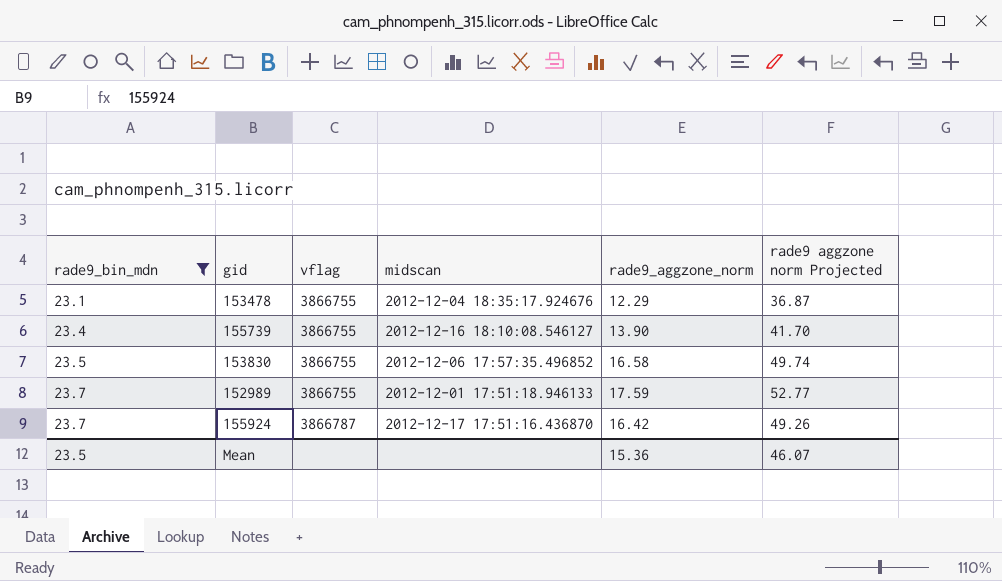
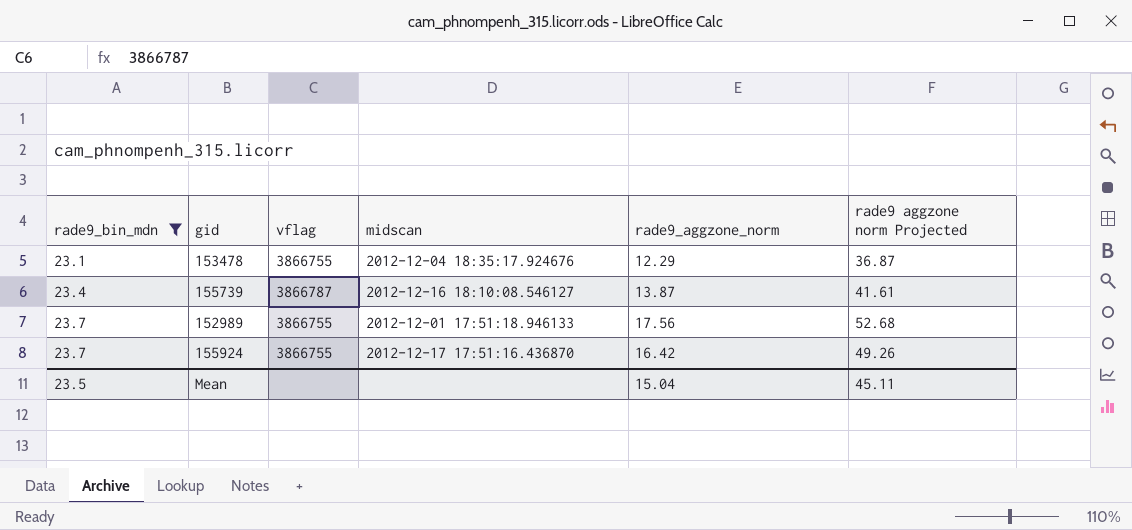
row 153830: 23.5 | 3866755 | 2012-12-06 17:57:35.496852 | 16.58 | 49.74 -> none
155739 | vflag: 3866755 -> 3866787
155739 | rade9_aggzone_norm: 13.90 -> 13.87
155739 | rade9 aggzone norm Projected: 41.70 -> 41.61
152989 | rade9_aggzone_norm: 17.59 -> 17.56
152989 | rade9 aggzone norm Projected: 52.77 -> 52.68
155924 | vflag: 3866787 -> 3866755
Mean | rade9_aggzone_norm: 15.36 -> 15.04
Mean | rade9 aggzone norm Projected: 46.07 -> 45.11

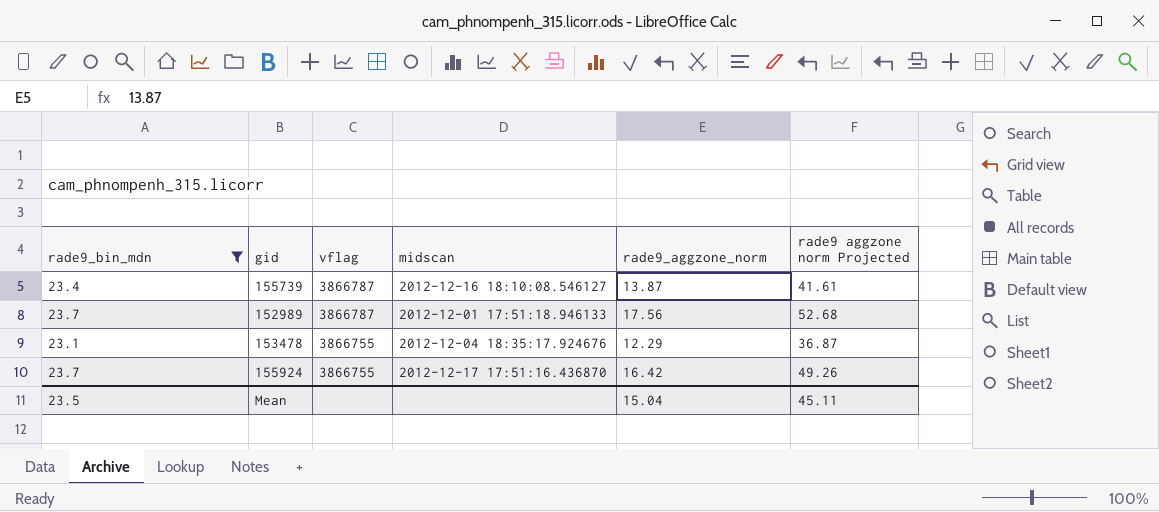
row order: rade9_bin_mdn ascending -> vflag descending
152989 | vflag: 3866755 -> 3866787

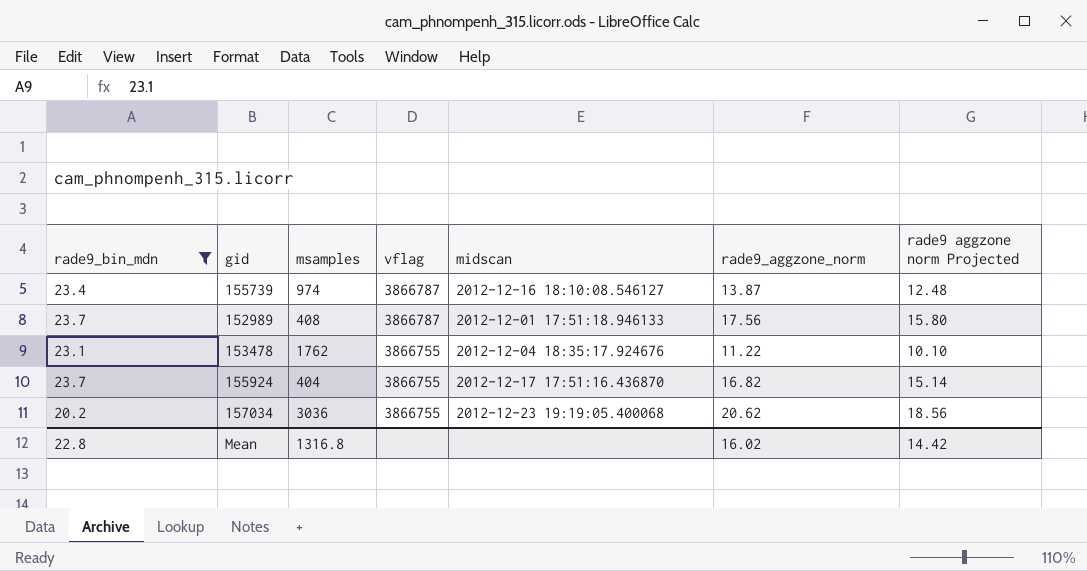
column msamples | position: none -> 3
column rade9 aggzone norm Projected | formula: [rade9_aggzone_norm] * 3 -> [rade9_aggzone_norm] * 0.9
153478 | rade9_aggzone_norm: 12.29 -> 11.22
155924 | rade9_aggzone_norm: 16.42 -> 16.82
row 157034: none -> 20.2 | 3036 | 3866755 | 2012-12-23 19:19:05.400068 | 20.62 | 18.56
Mean | rade9_bin_mdn: 23.5 -> 22.8
Mean | rade9_aggzone_norm: 15.04 -> 16.02
Mean | rade9 aggzone norm Projected: 45.11 -> 14.42

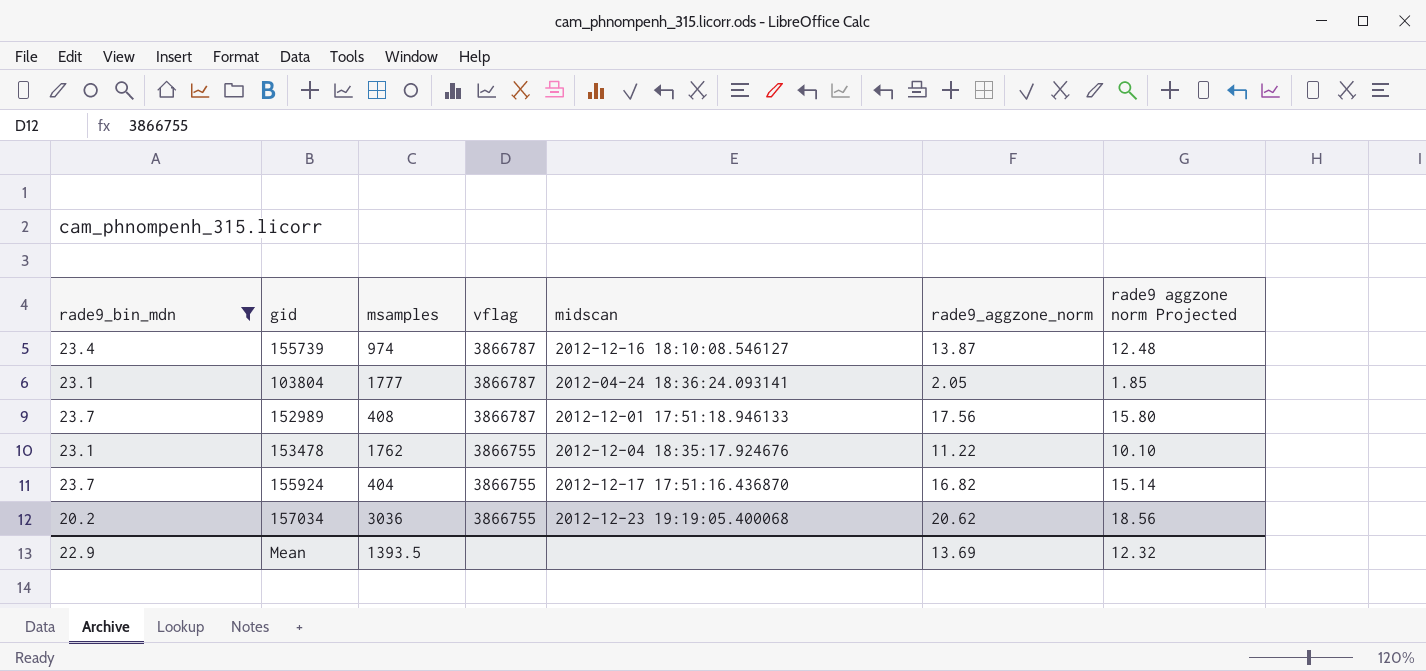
row 103804: none -> 23.1 | 1777 | 3866787 | 2012-04-24 18:36:24.093141 | 2.05 | 1.85
Mean | rade9_bin_mdn: 22.8 -> 22.9
Mean | msamples: 1316.8 -> 1393.5
Mean | rade9_aggzone_norm: 16.02 -> 13.69
Mean | rade9 aggzone norm Projected: 14.42 -> 12.32

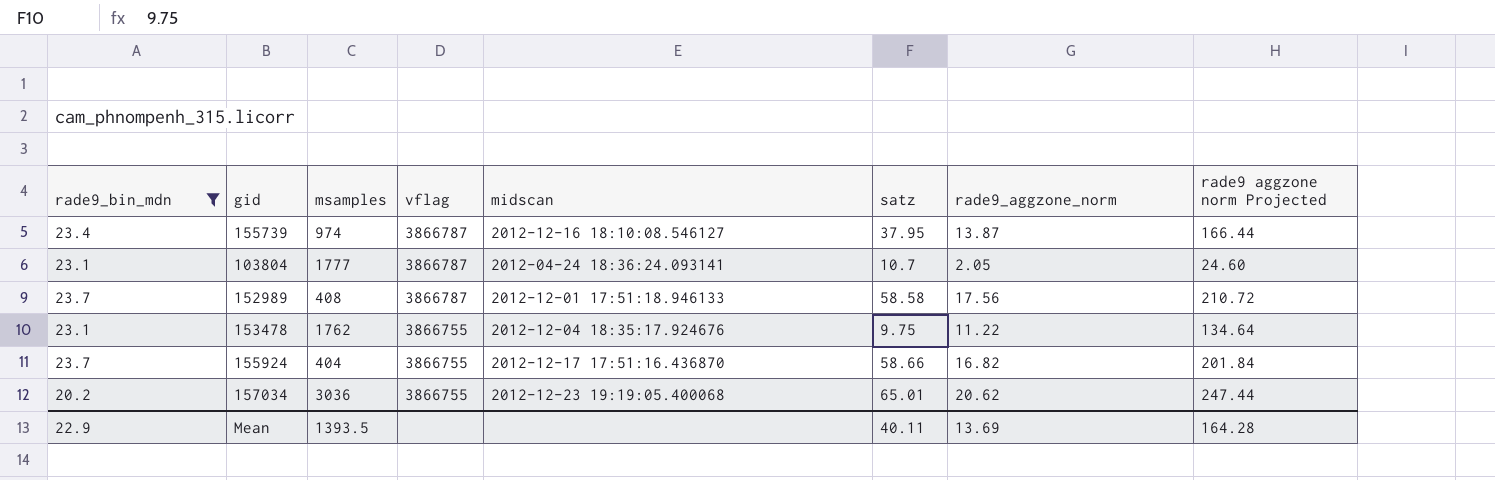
column satz | position: none -> 6
column rade9 aggzone norm Projected | formula: [rade9_aggzone_norm] * 0.9 -> [rade9_aggzone_norm] * 12
Mean | rade9 aggzone norm Projected: 12.32 -> 164.28

